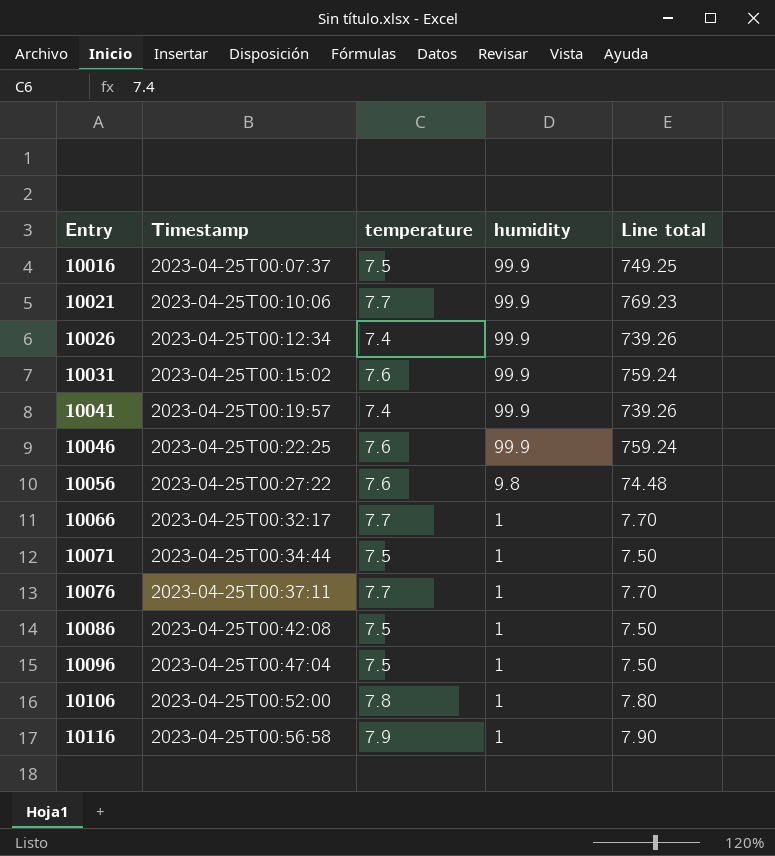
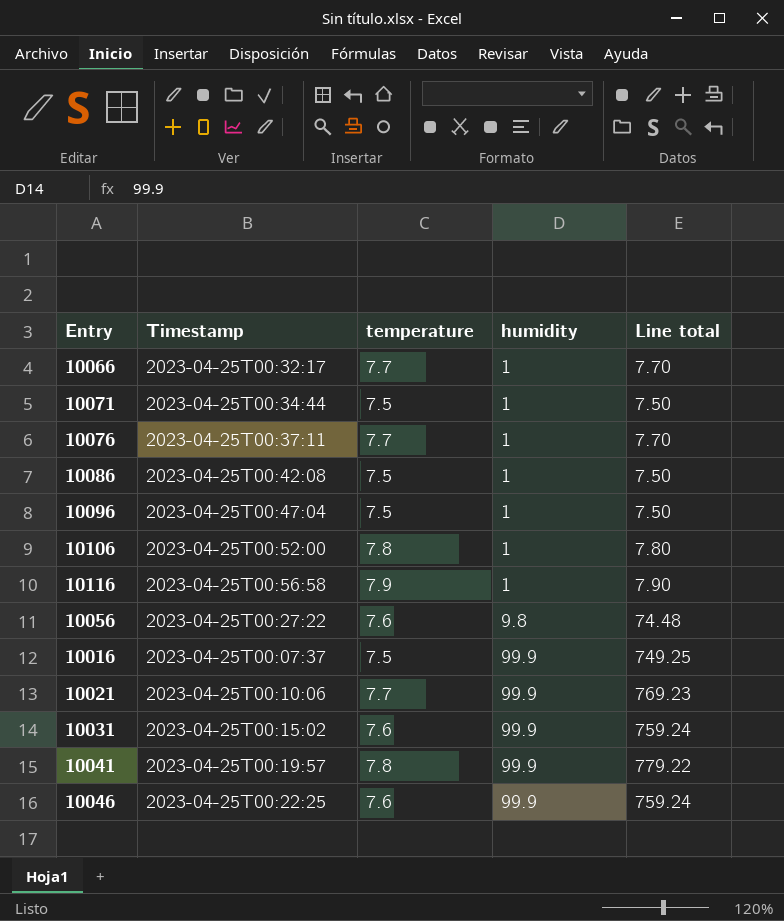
row order: Entry ascending -> humidity ascending
row 10026: 2023-04-25T00:12:34 | 7.4 | 99.9 | 739.26 -> none
10041 | temperature: 7.4 -> 7.8
10041 | Line total: 739.26 -> 779.22

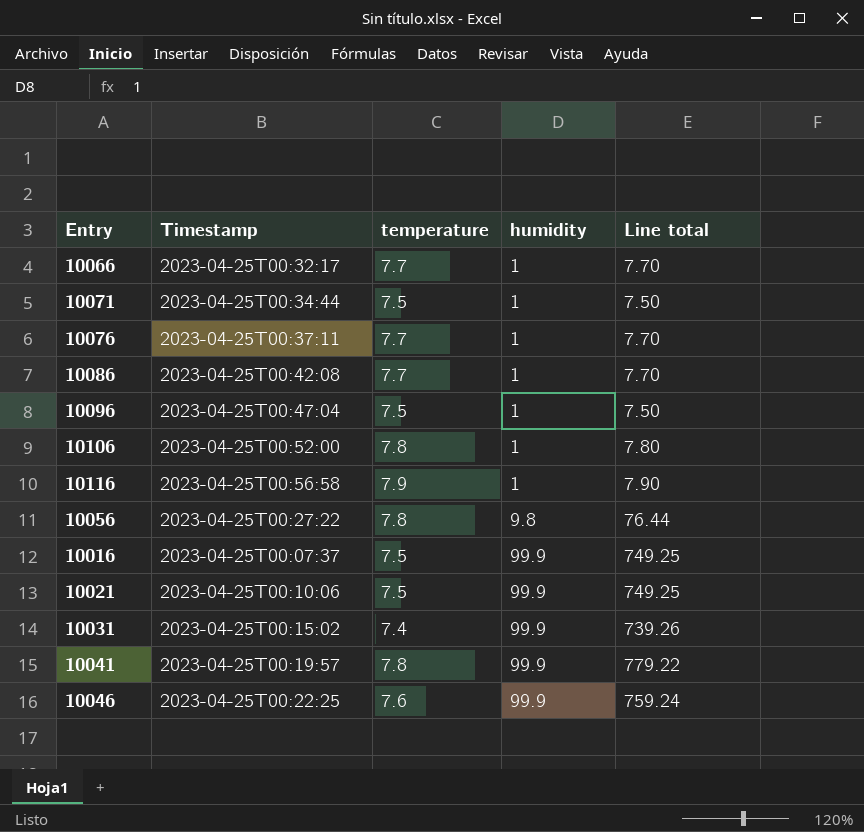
10086 | temperature: 7.5 -> 7.7
10086 | Line total: 7.50 -> 7.70
10056 | temperature: 7.6 -> 7.8
10056 | Line total: 74.48 -> 76.44
10021 | temperature: 7.7 -> 7.5
10021 | Line total: 769.23 -> 749.25
10031 | temperature: 7.6 -> 7.4
10031 | Line total: 759.24 -> 739.26

